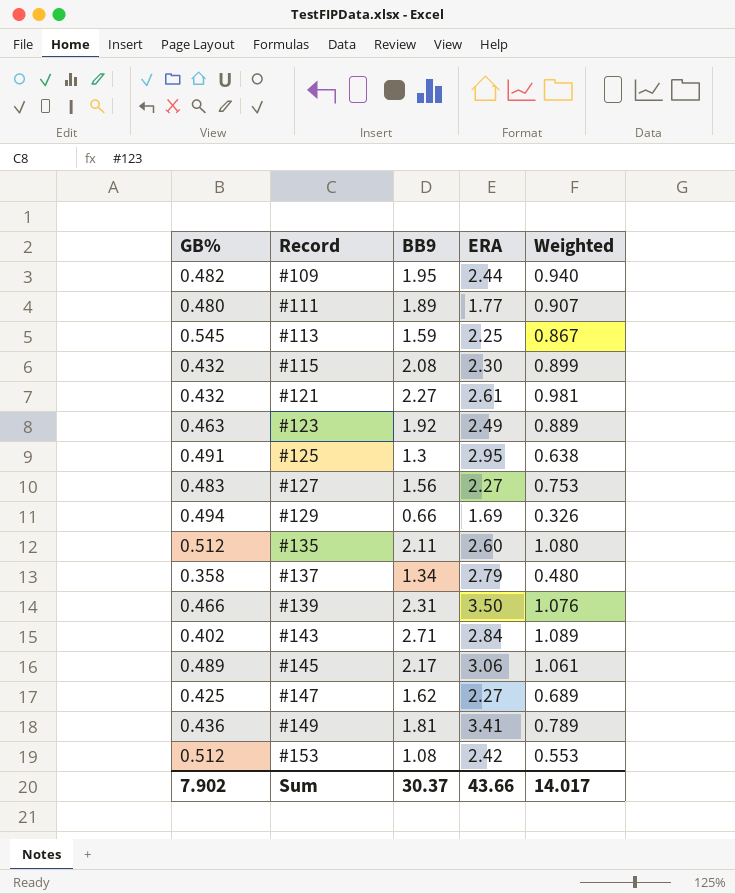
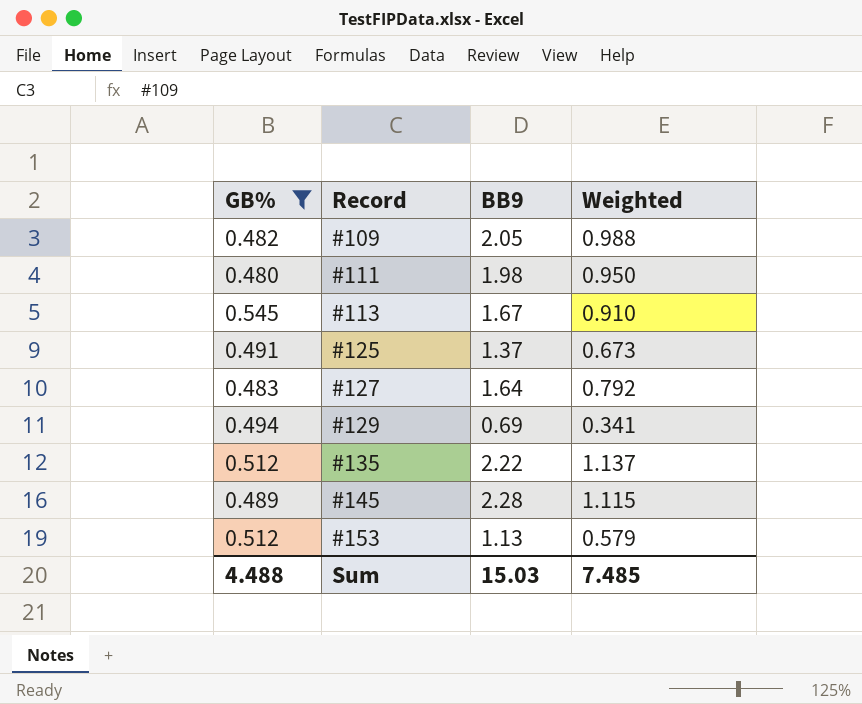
filter: none -> GB% >= 0.480
column ERA | position: 4 -> none
#109 | BB9: 1.95 -> 2.05
#109 | Weighted: 0.940 -> 0.988
#111 | BB9: 1.89 -> 1.98
#111 | Weighted: 0.907 -> 0.950
#113 | BB9: 1.59 -> 1.67
#113 | Weighted: 0.867 -> 0.910
#125 | BB9: 1.3 -> 1.37
#125 | Weighted: 0.638 -> 0.673
#127 | BB9: 1.56 -> 1.64
#127 | Weighted: 0.753 -> 0.792
#129 | BB9: 0.66 -> 0.69
#129 | Weighted: 0.326 -> 0.341
#135 | BB9: 2.11 -> 2.22
#135 | Weighted: 1.080 -> 1.137
#145 | BB9: 2.17 -> 2.28
#145 | Weighted: 1.061 -> 1.115
#153 | BB9: 1.08 -> 1.13
#153 | Weighted: 0.553 -> 0.579
Sum | GB%: 7.902 -> 4.488
Sum | BB9: 30.37 -> 15.03
Sum | Weighted: 14.017 -> 7.485

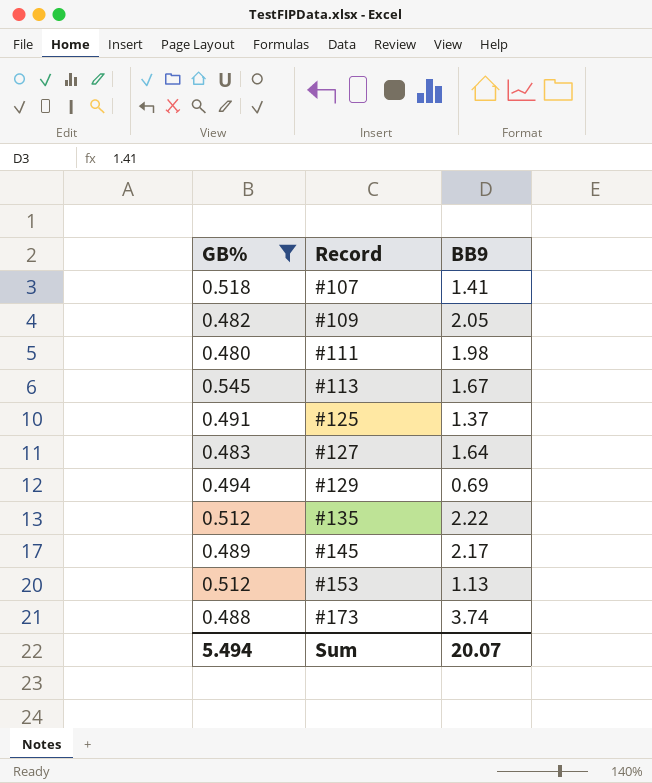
column Weighted | formula: [GB%] * [BB9] -> none
row #107: none -> 0.518 | 1.41
#145 | BB9: 2.28 -> 2.17
row #173: none -> 0.488 | 3.74
Sum | GB%: 4.488 -> 5.494
Sum | BB9: 15.03 -> 20.07

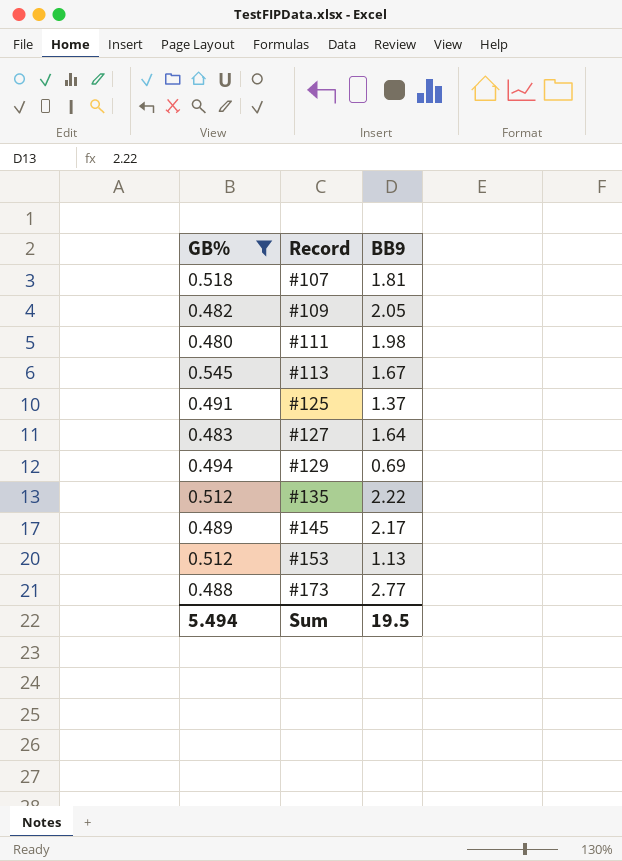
#107 | BB9: 1.41 -> 1.81
#173 | BB9: 3.74 -> 2.77
Sum | BB9: 20.07 -> 19.5

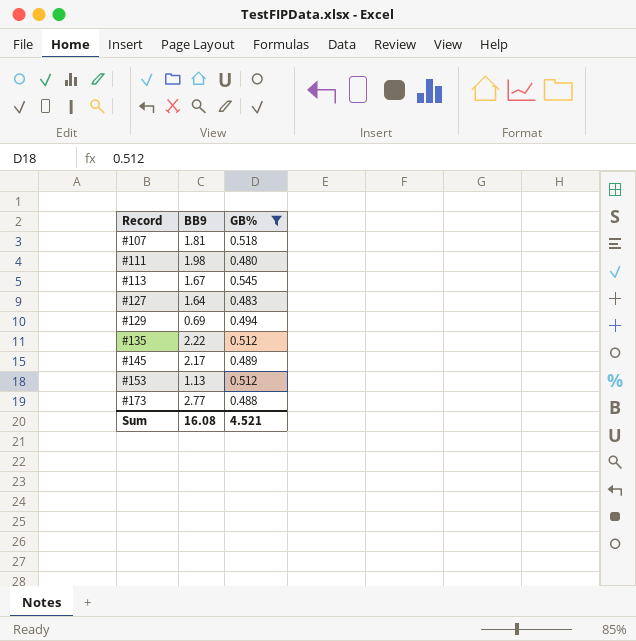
column GB% | position: 1 -> 3
row #109: 0.482 | 2.05 -> none
row #125: 0.491 | 1.37 -> none
Sum | BB9: 19.5 -> 16.08
Sum | GB%: 5.494 -> 4.521

